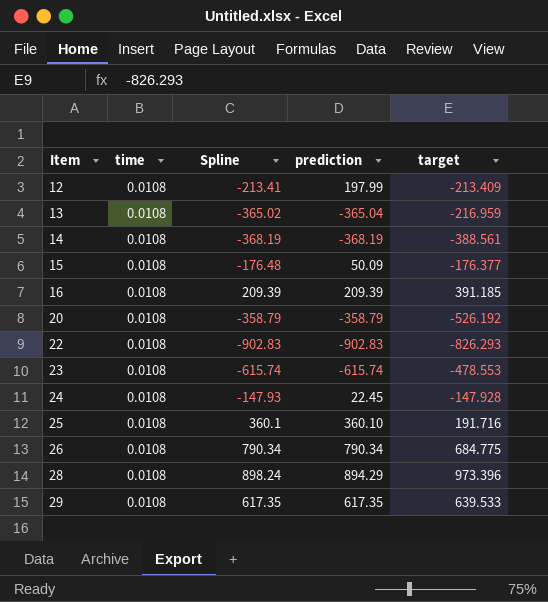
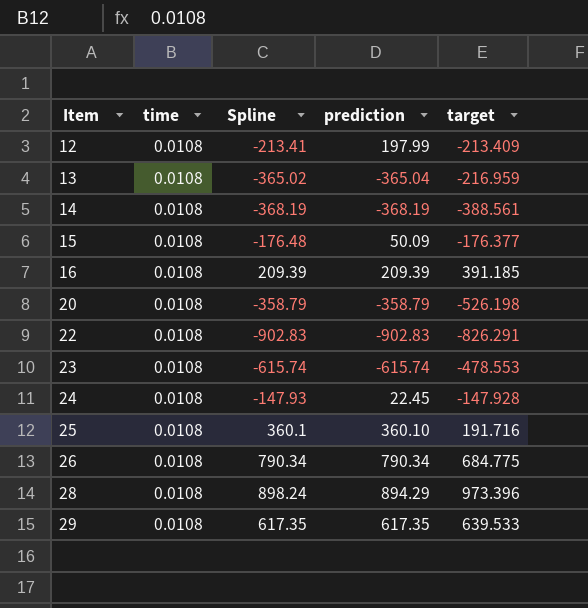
20 | target: -526.192 -> -526.198
22 | target: -826.293 -> -826.291

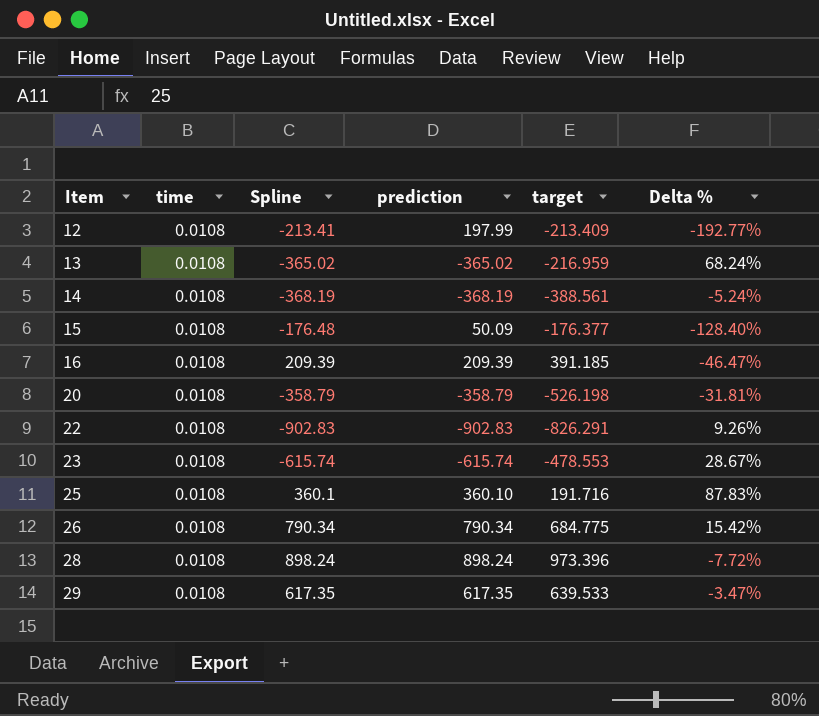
column Delta % | formula: none -> ([prediction] - [target]) / [target]
row 24: 0.0108 | -147.93 | 22.45 | -147.928 -> none
13 | prediction: -365.04 -> -365.02
28 | prediction: 894.29 -> 898.24

